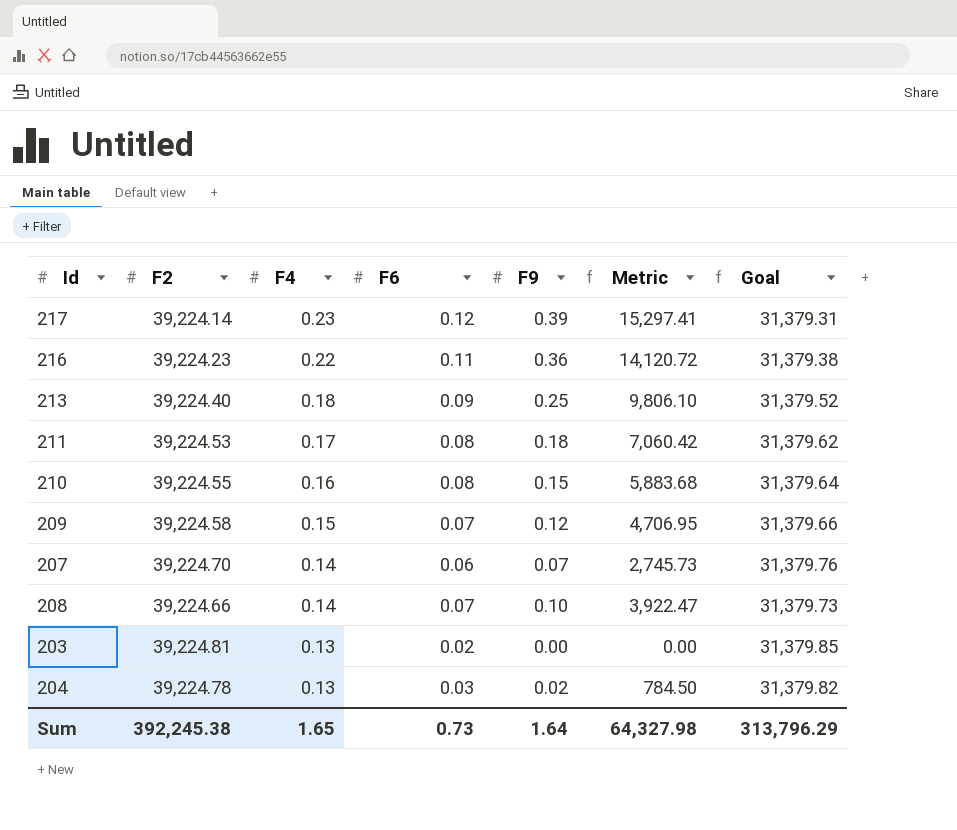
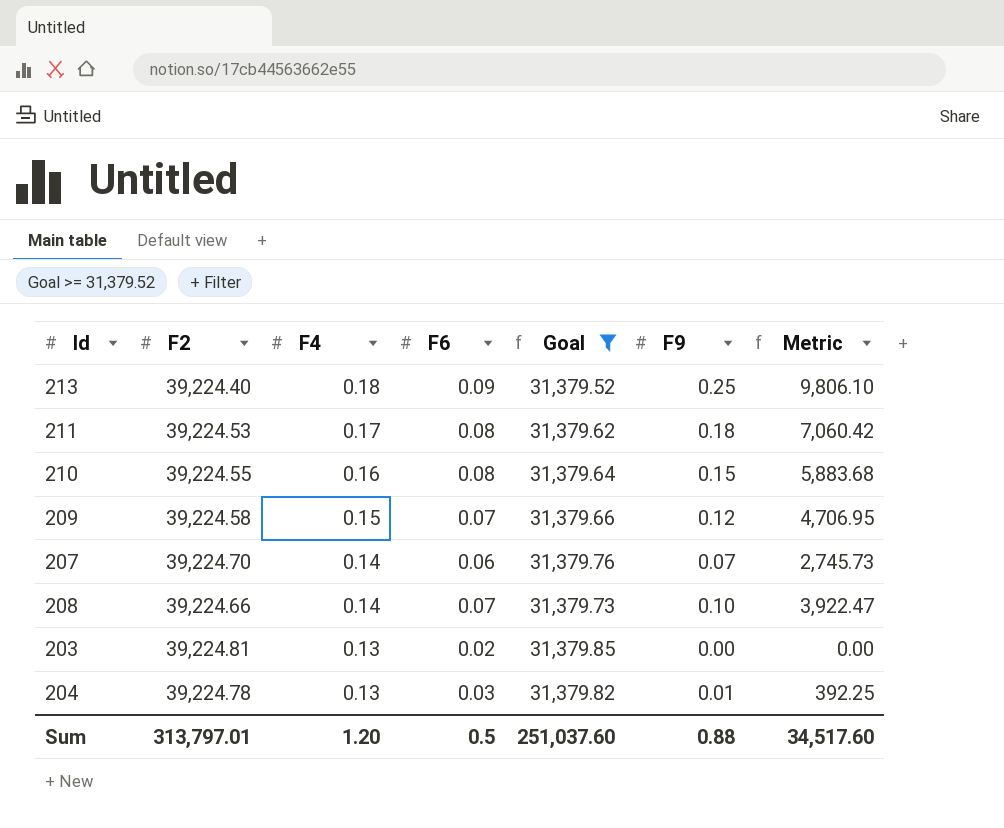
filter: none -> Goal >= 31,379.52
column Goal | position: 7 -> 5
204 | F9: 0.02 -> 0.01
204 | Metric: 784.50 -> 392.25
Sum | F2: 392,245.38 -> 313,797.01
Sum | F4: 1.65 -> 1.20
Sum | F6: 0.73 -> 0.5
Sum | Goal: 313,796.29 -> 251,037.60
Sum | F9: 1.64 -> 0.88
Sum | Metric: 64,327.98 -> 34,517.60

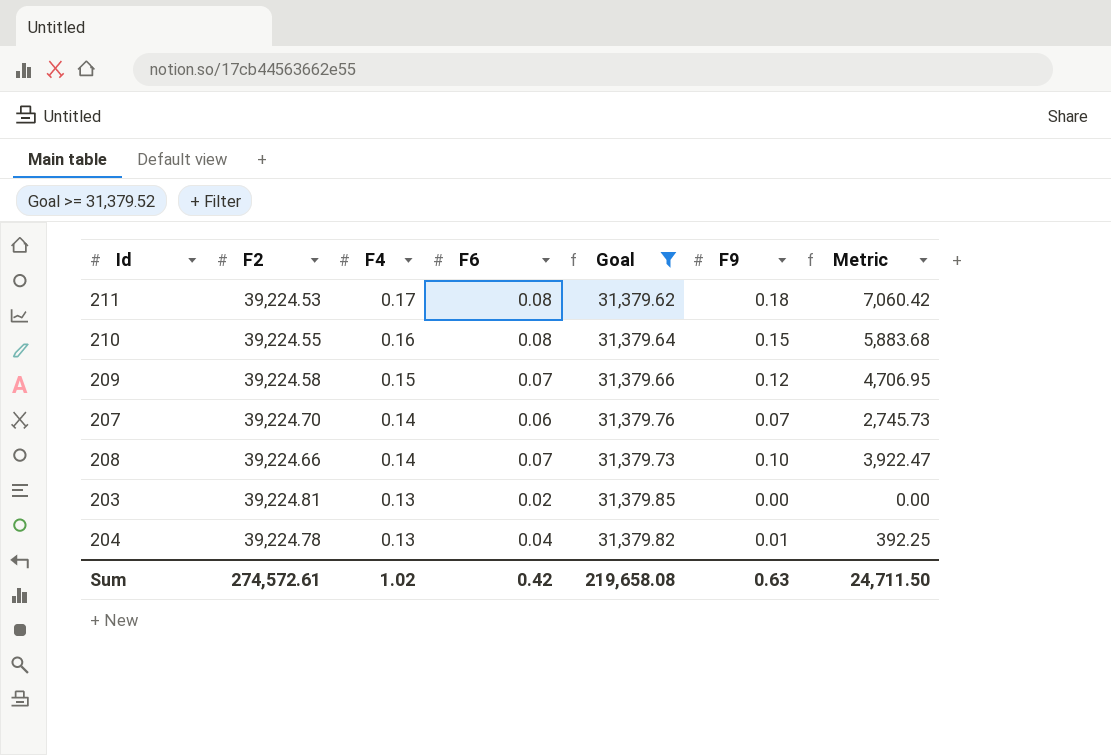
row 213: 39,224.40 | 0.18 | 0.09 | 31,379.52 | 0.25 | 9,806.10 -> none
204 | F6: 0.03 -> 0.04
Sum | F2: 313,797.01 -> 274,572.61
Sum | F4: 1.20 -> 1.02
Sum | F6: 0.5 -> 0.42
Sum | Goal: 251,037.60 -> 219,658.08
Sum | F9: 0.88 -> 0.63
Sum | Metric: 34,517.60 -> 24,711.50

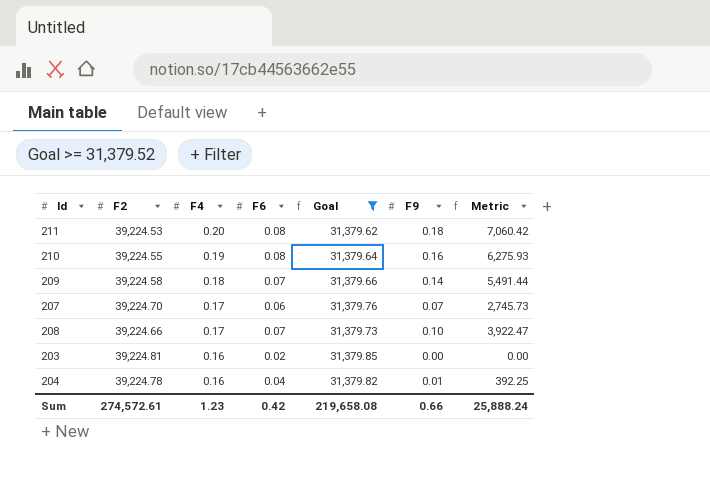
211 | F4: 0.17 -> 0.20
210 | F4: 0.16 -> 0.19
210 | F9: 0.15 -> 0.16
210 | Metric: 5,883.68 -> 6,275.93
209 | F4: 0.15 -> 0.18
209 | F9: 0.12 -> 0.14
209 | Metric: 4,706.95 -> 5,491.44
207 | F4: 0.14 -> 0.17
208 | F4: 0.14 -> 0.17
203 | F4: 0.13 -> 0.16
204 | F4: 0.13 -> 0.16
Sum | F4: 1.02 -> 1.23
Sum | F9: 0.63 -> 0.66
Sum | Metric: 24,711.50 -> 25,888.24

